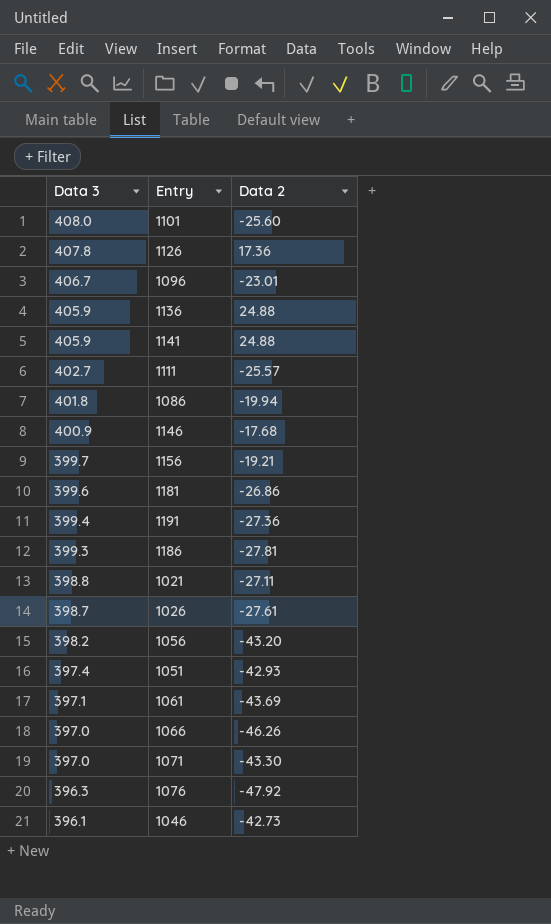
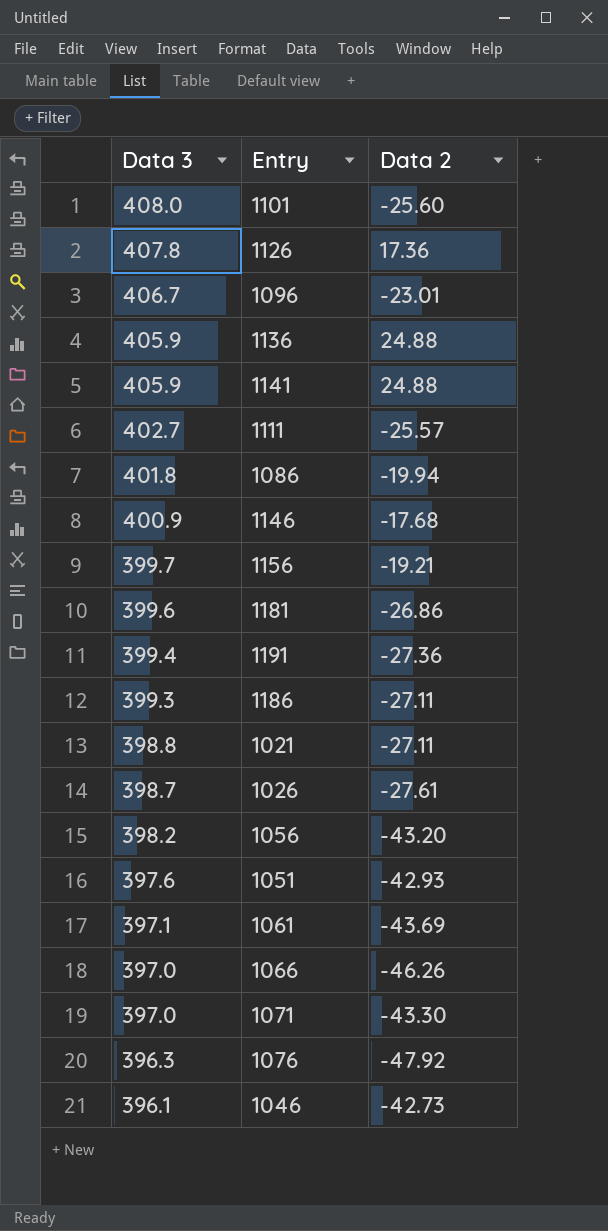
1186 | Data 2: -27.81 -> -27.11
1051 | Data 3: 397.4 -> 397.6

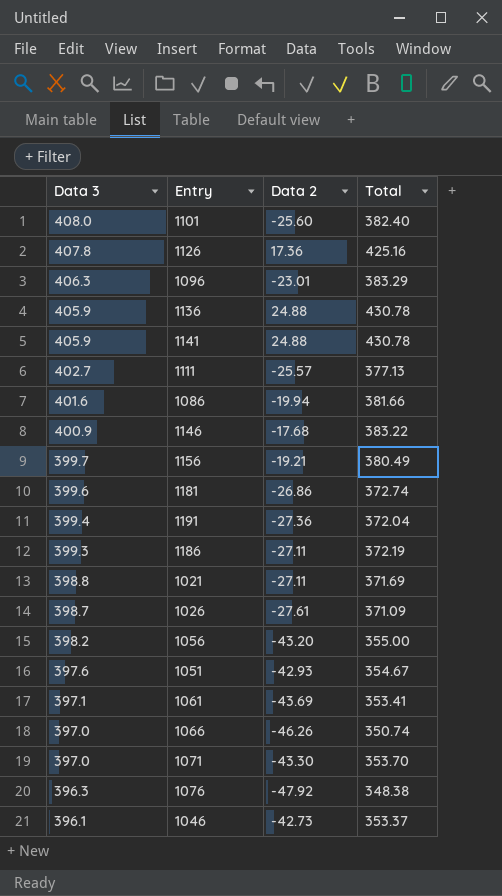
column Total | formula: none -> [Data 3] + [Data 2]
1096 | Data 3: 406.7 -> 406.3
1086 | Data 3: 401.8 -> 401.6

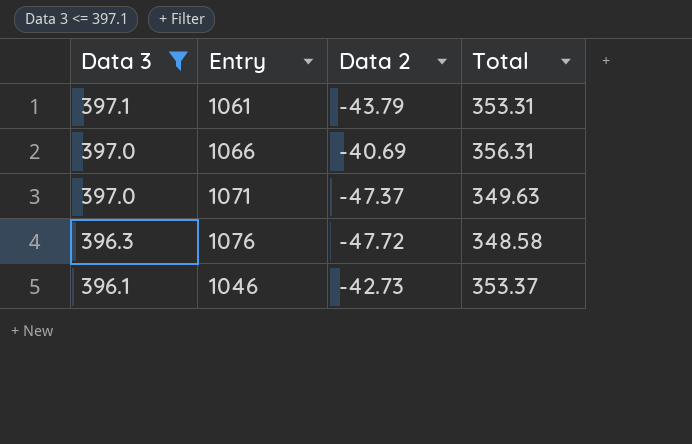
filter: none -> Data 3 <= 397.1
1061 | Data 2: -43.69 -> -43.79
1061 | Total: 353.41 -> 353.31
1066 | Data 2: -46.26 -> -40.69
1066 | Total: 350.74 -> 356.31
1071 | Data 2: -43.30 -> -47.37
1071 | Total: 353.70 -> 349.63
1076 | Data 2: -47.92 -> -47.72
1076 | Total: 348.38 -> 348.58

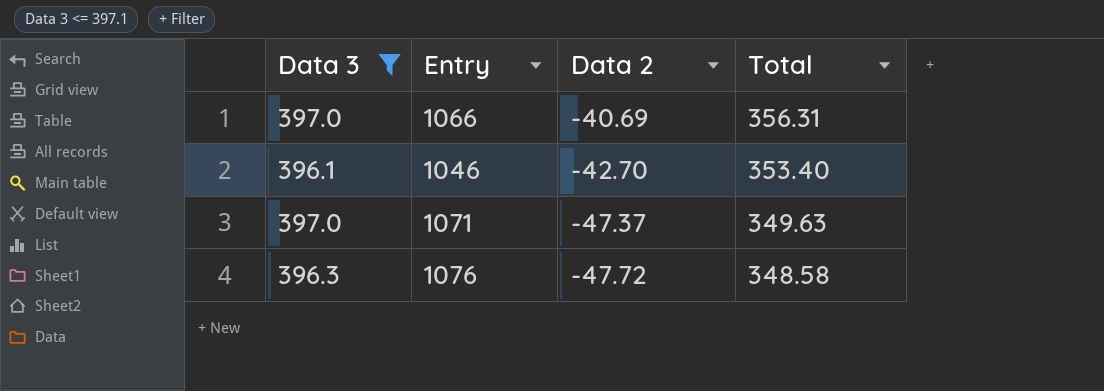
row order: Data 3 descending -> Data 2 descending
row 1061: 397.1 | -43.79 | 353.31 -> none
1046 | Data 2: -42.73 -> -42.70
1046 | Total: 353.37 -> 353.40

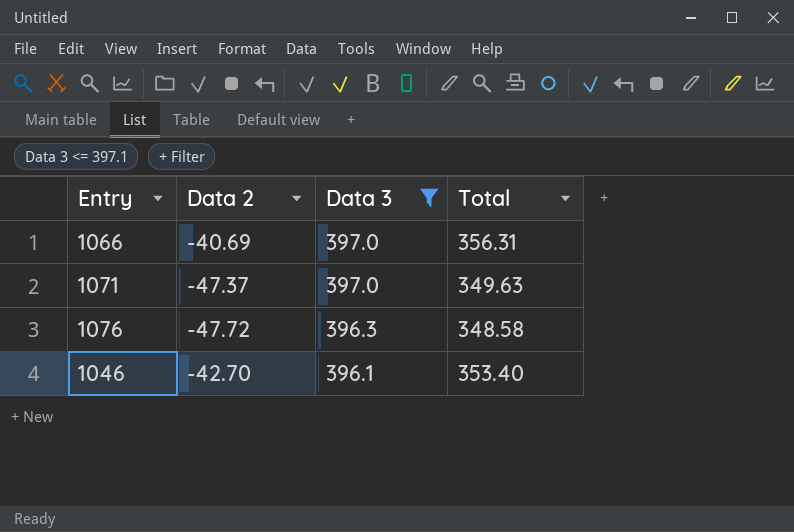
row order: Data 2 descending -> Data 3 descending
column Data 3 | position: 1 -> 3

